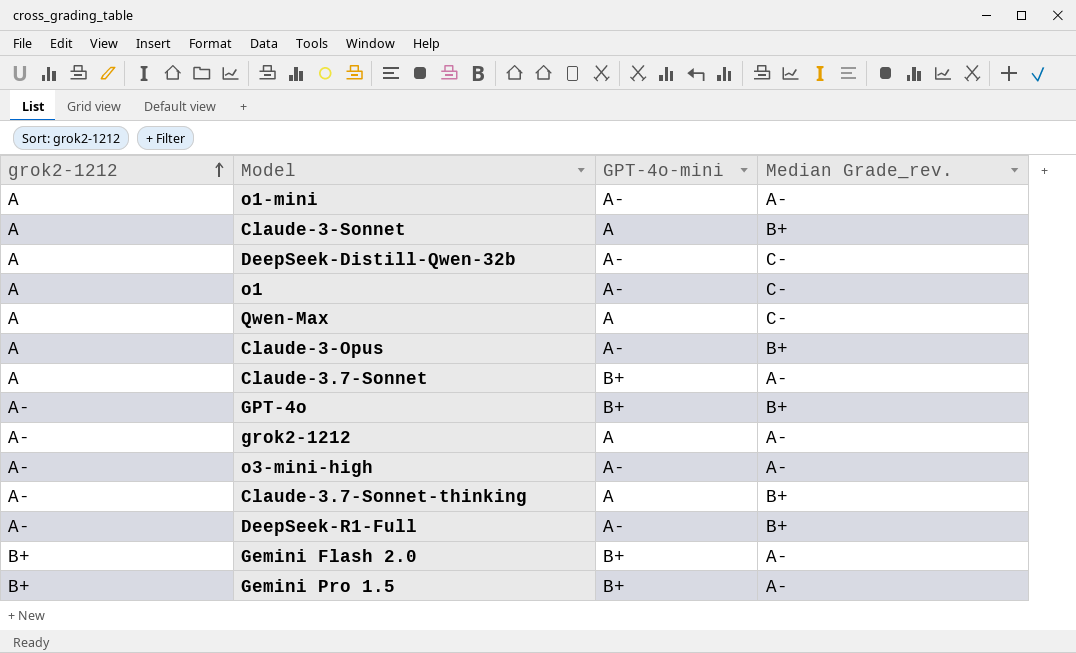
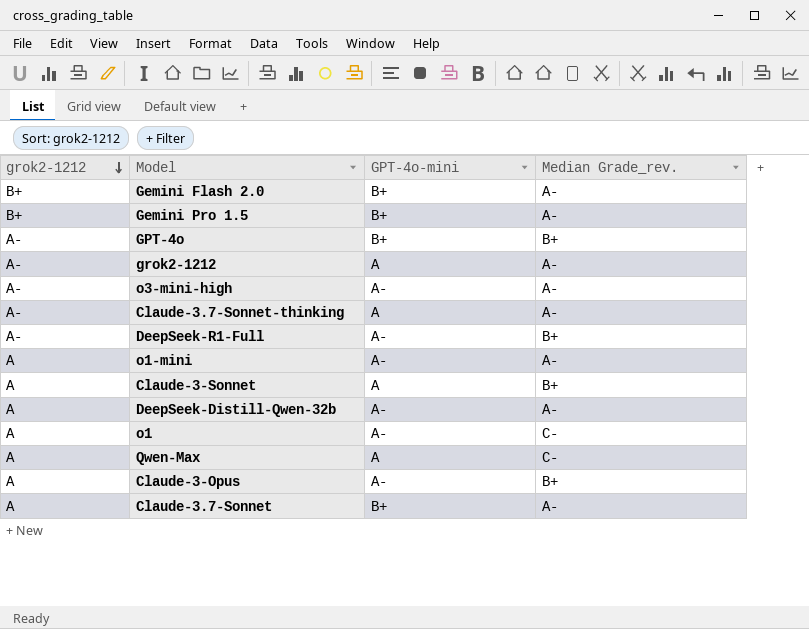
row order: grok2-1212 ascending -> grok2-1212 descending
Claude-3.7-Sonnet-thinking | Median Grade_rev.: B+ -> A-
DeepSeek-Distill-Qwen-32b | Median Grade_rev.: C- -> A-

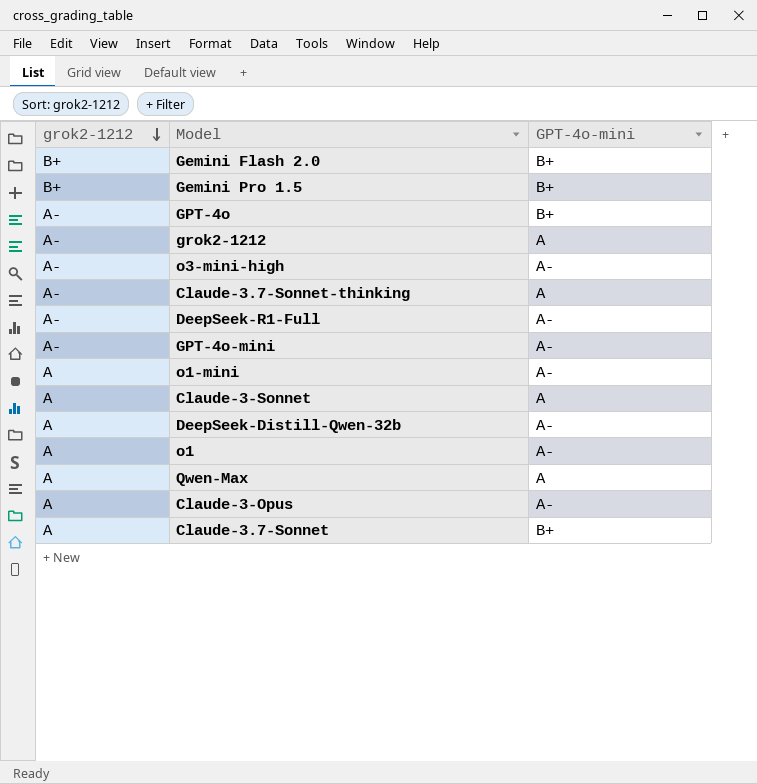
column Median Grade_rev. | position: 4 -> none
row GPT-4o-mini: none -> A- | A-

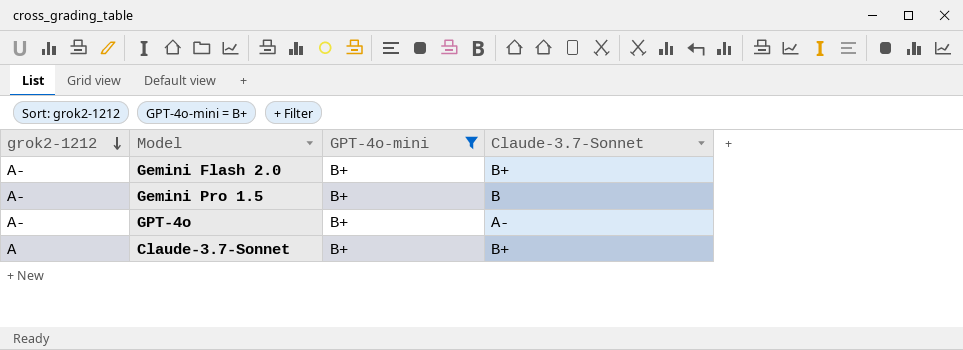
filter: none -> GPT-4o-mini = B+
column Claude-3.7-Sonnet | position: none -> 4
Gemini Flash 2.0 | grok2-1212: B+ -> A-
Gemini Pro 1.5 | grok2-1212: B+ -> A-

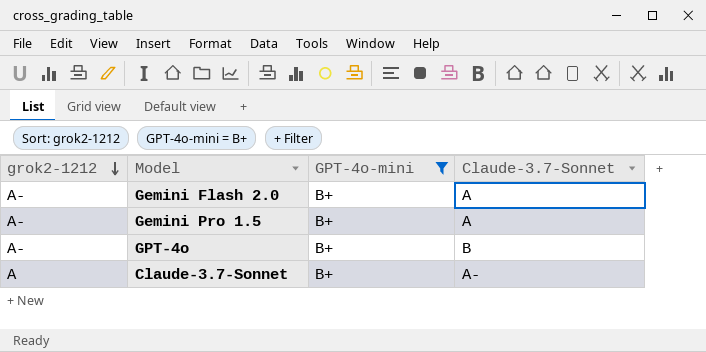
Gemini Flash 2.0 | Claude-3.7-Sonnet: B+ -> A
Gemini Pro 1.5 | Claude-3.7-Sonnet: B -> A
GPT-4o | Claude-3.7-Sonnet: A- -> B
Claude-3.7-Sonnet | Claude-3.7-Sonnet: B+ -> A-

